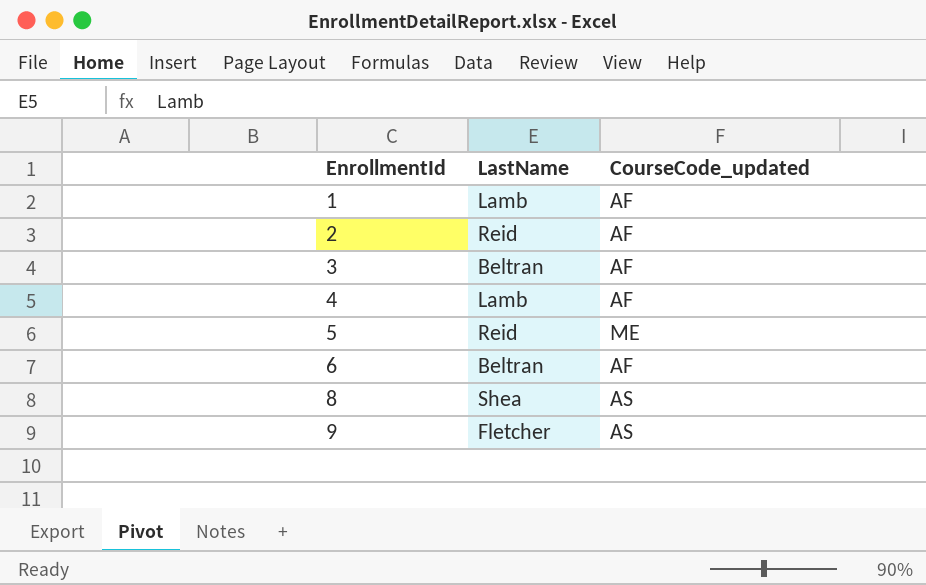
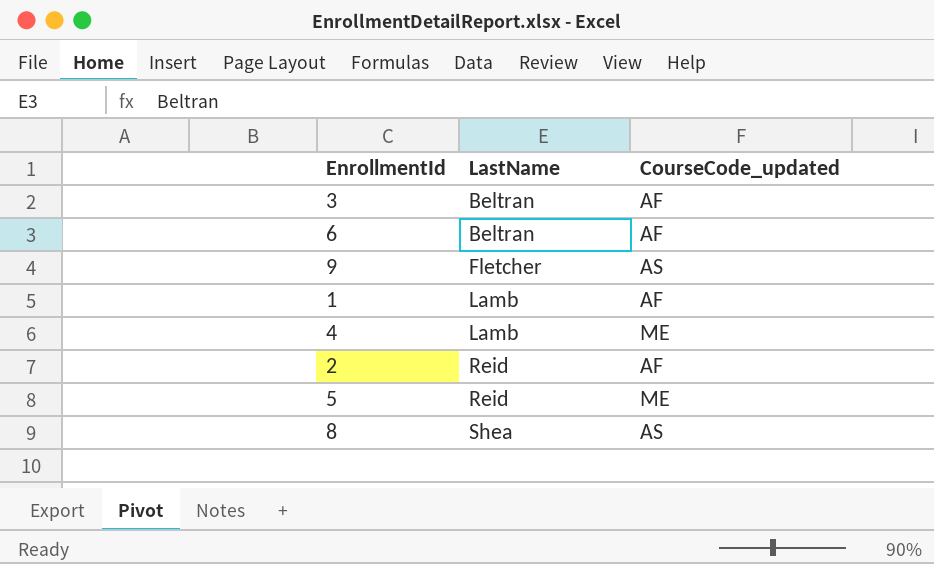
row order: EnrollmentId ascending -> LastName ascending
4 | CourseCode_updated: AF -> ME

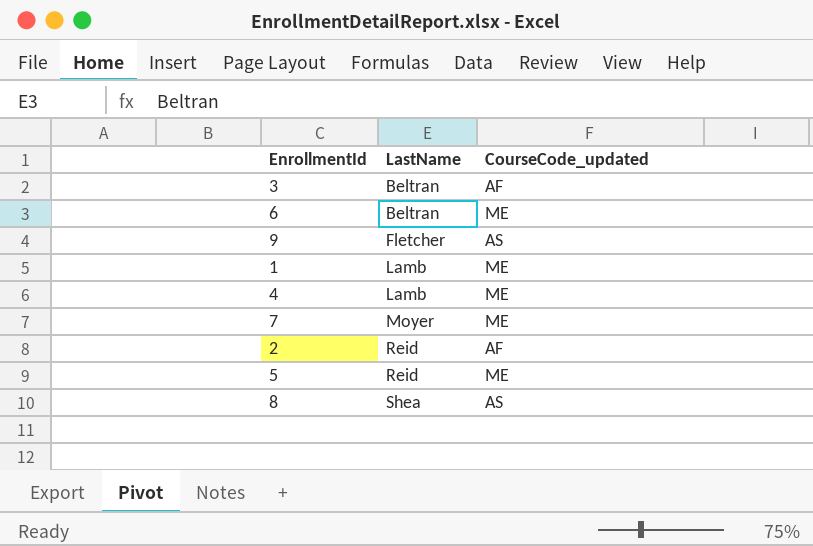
6 | CourseCode_updated: AF -> ME
1 | CourseCode_updated: AF -> ME
row 7: none -> Moyer | ME

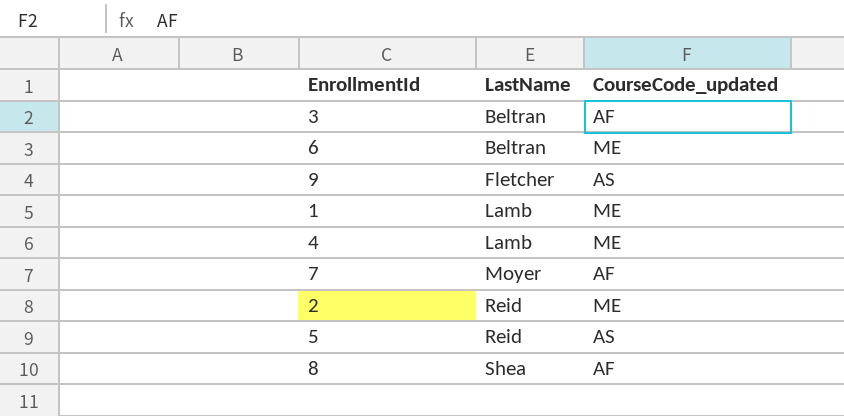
7 | CourseCode_updated: ME -> AF
2 | CourseCode_updated: AF -> ME
5 | CourseCode_updated: ME -> AS
8 | CourseCode_updated: AS -> AF

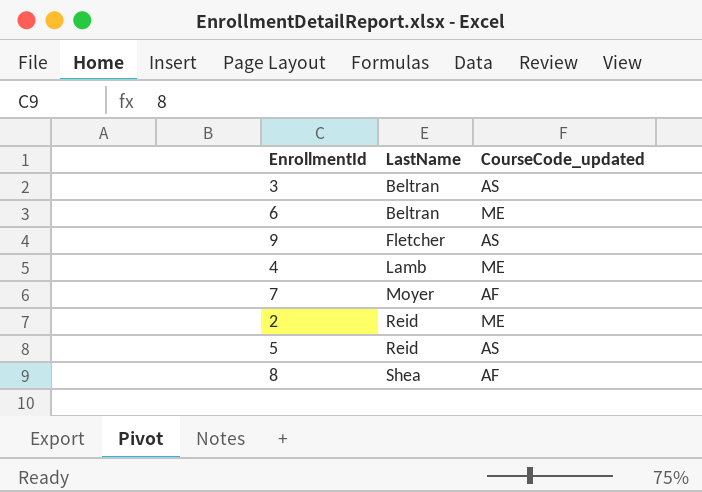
row 1: Lamb | ME -> none
3 | CourseCode_updated: AF -> AS

